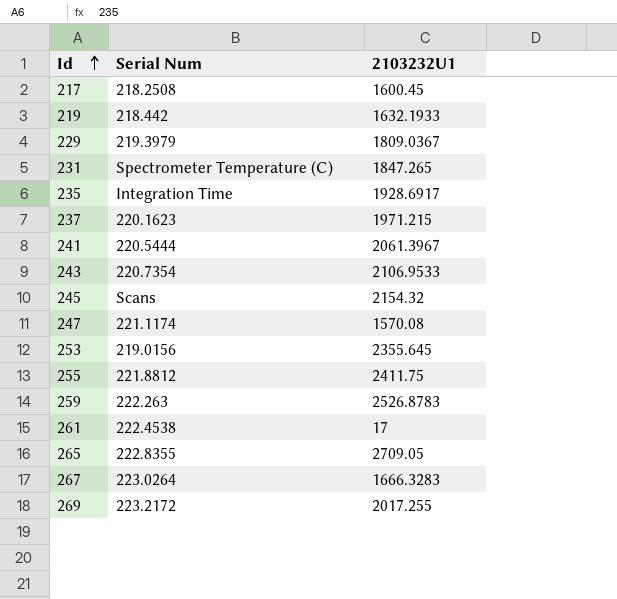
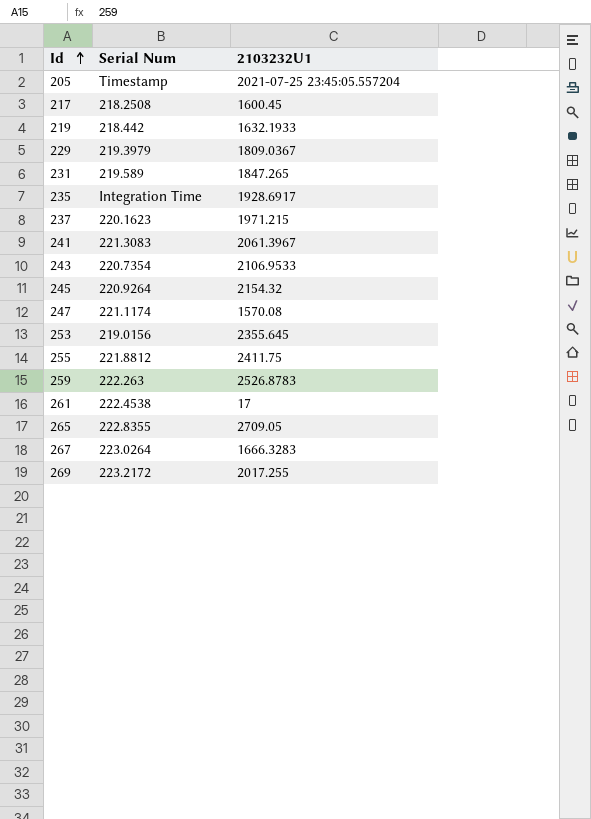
row 205: none -> Timestamp | 2021-07-25 23:45:05.557204
231 | Serial Num: Spectrometer Temperature (C) -> 219.589
241 | Serial Num: 220.5444 -> 221.3083
245 | Serial Num: Scans -> 220.9264

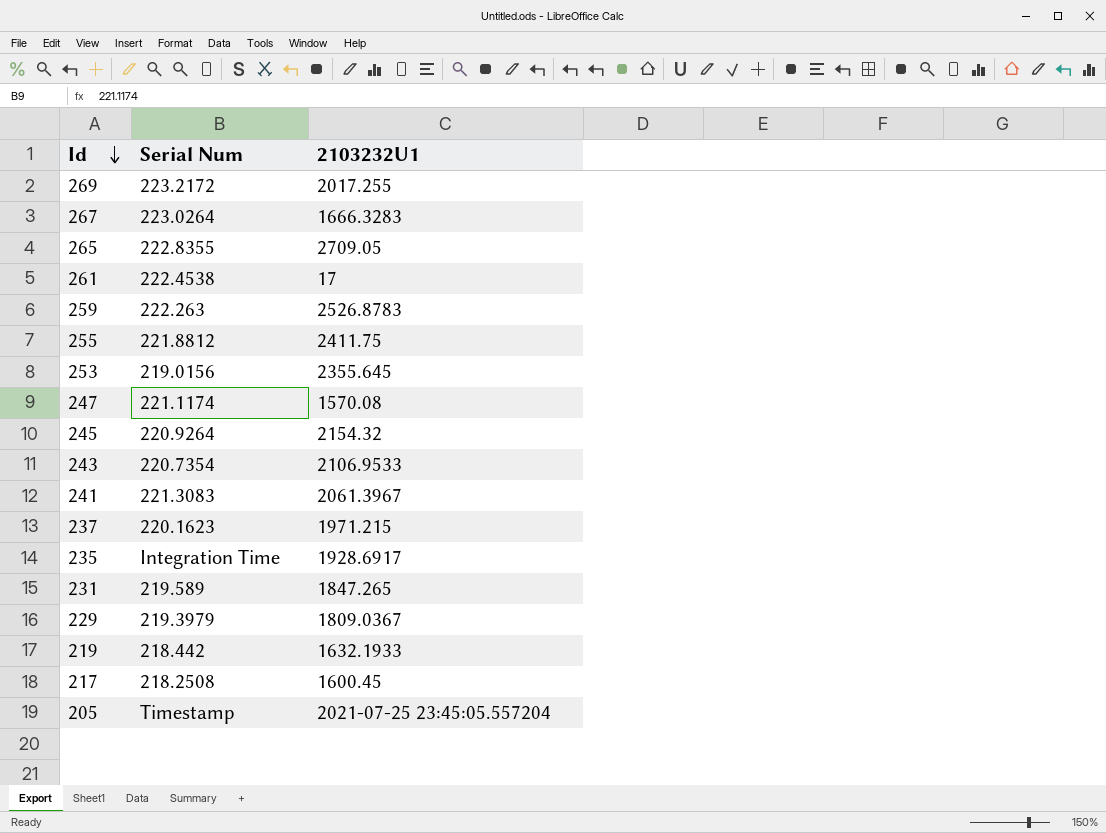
row order: Id ascending -> Id descending

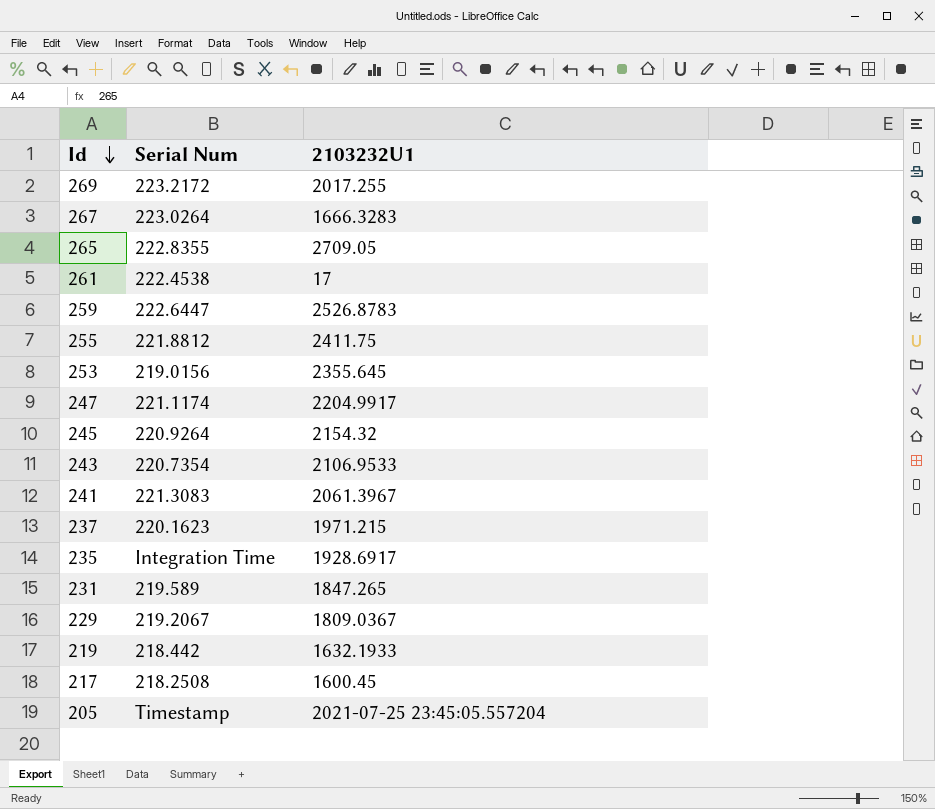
259 | Serial Num: 222.263 -> 222.6447
247 | 2103232U1: 1570.08 -> 2204.9917
229 | Serial Num: 219.3979 -> 219.2067

